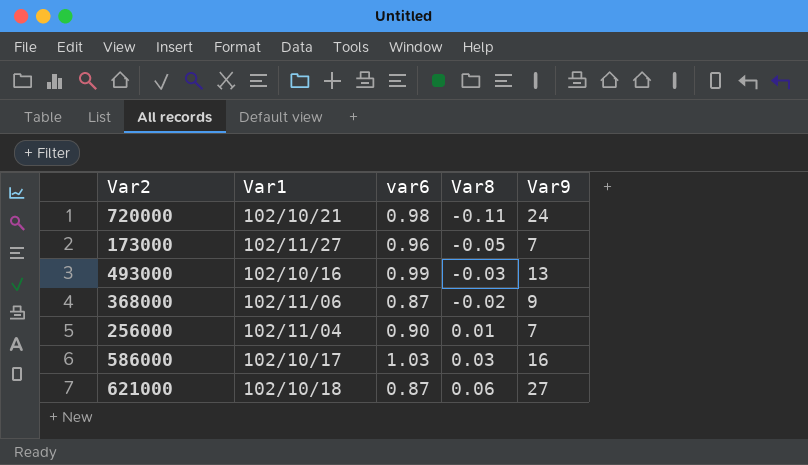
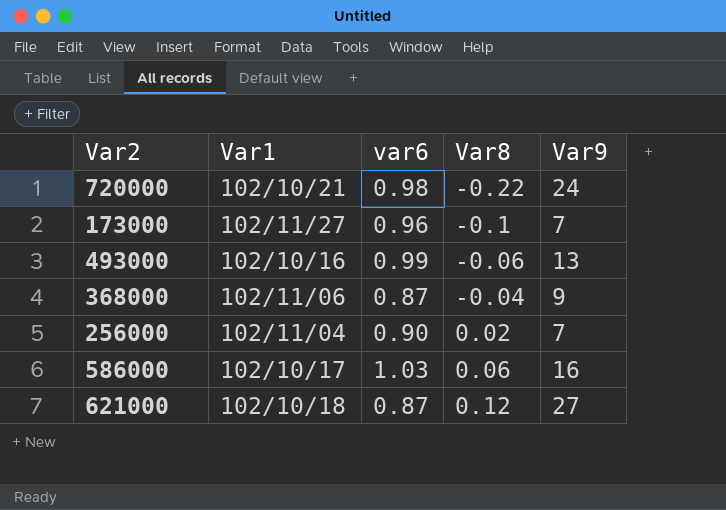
720000 | Var8: -0.11 -> -0.22
173000 | Var8: -0.05 -> -0.1
493000 | Var8: -0.03 -> -0.06
368000 | Var8: -0.02 -> -0.04
256000 | Var8: 0.01 -> 0.02
586000 | Var8: 0.03 -> 0.06
621000 | Var8: 0.06 -> 0.12

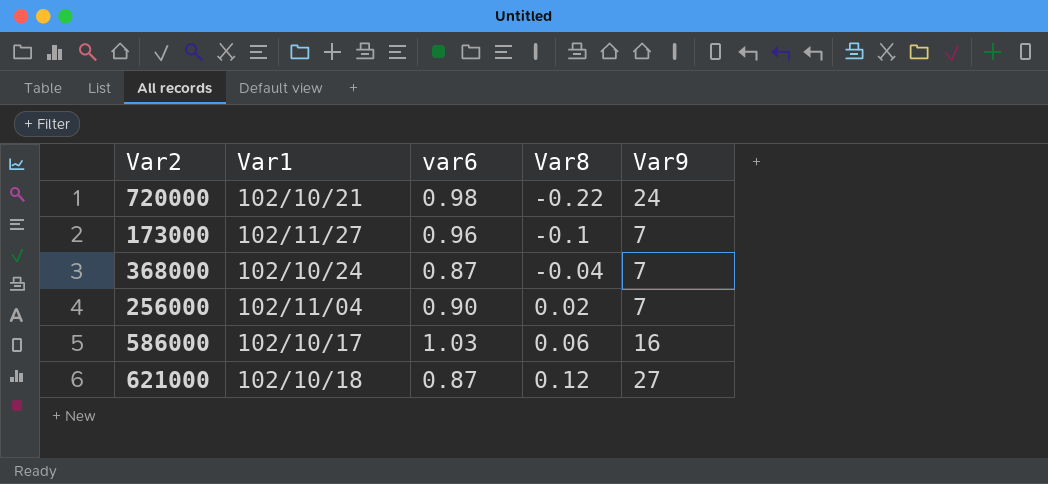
row 493000: 102/10/16 | 0.99 | -0.06 | 13 -> none
368000 | Var1: 102/11/06 -> 102/10/24
368000 | Var9: 9 -> 7

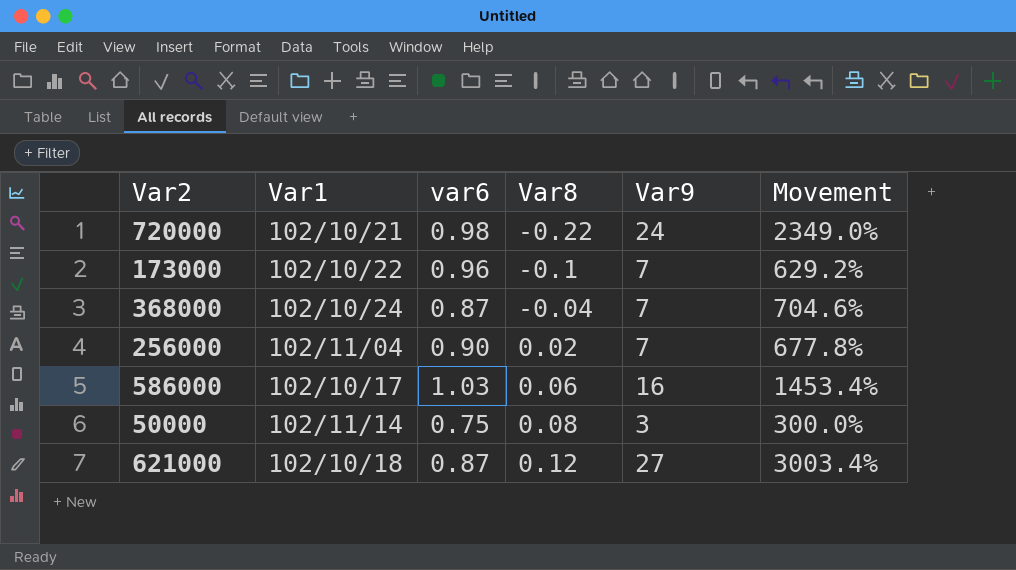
column Movement | formula: none -> ([Var9] - [var6]) / [var6]
173000 | Var1: 102/11/27 -> 102/10/22
row 50000: none -> 102/11/14 | 0.75 | 0.08 | 3 | 300.0%

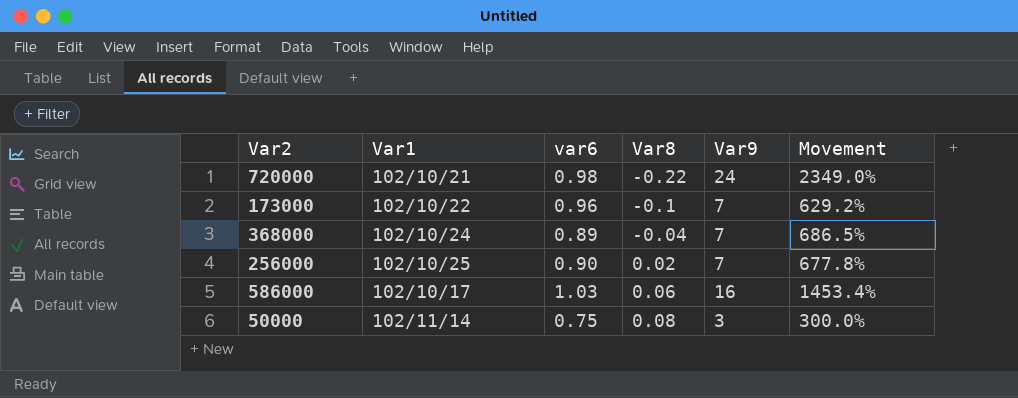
row 621000: 102/10/18 | 0.87 | 0.12 | 27 | 3003.4% -> none
368000 | var6: 0.87 -> 0.89
368000 | Movement: 704.6% -> 686.5%
256000 | Var1: 102/11/04 -> 102/10/25

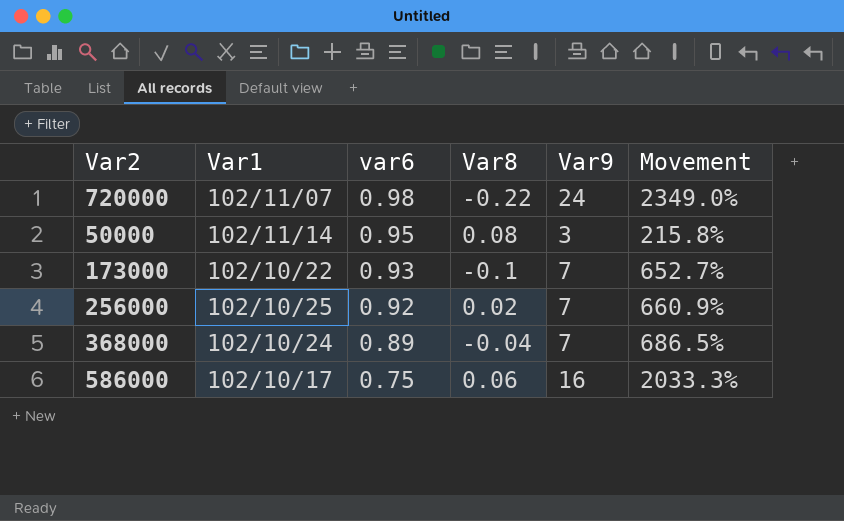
row order: Var8 ascending -> var6 descending
720000 | Var1: 102/10/21 -> 102/11/07
50000 | var6: 0.75 -> 0.95
50000 | Movement: 300.0% -> 215.8%
173000 | var6: 0.96 -> 0.93
173000 | Movement: 629.2% -> 652.7%
256000 | var6: 0.90 -> 0.92
256000 | Movement: 677.8% -> 660.9%
586000 | var6: 1.03 -> 0.75
586000 | Movement: 1453.4% -> 2033.3%

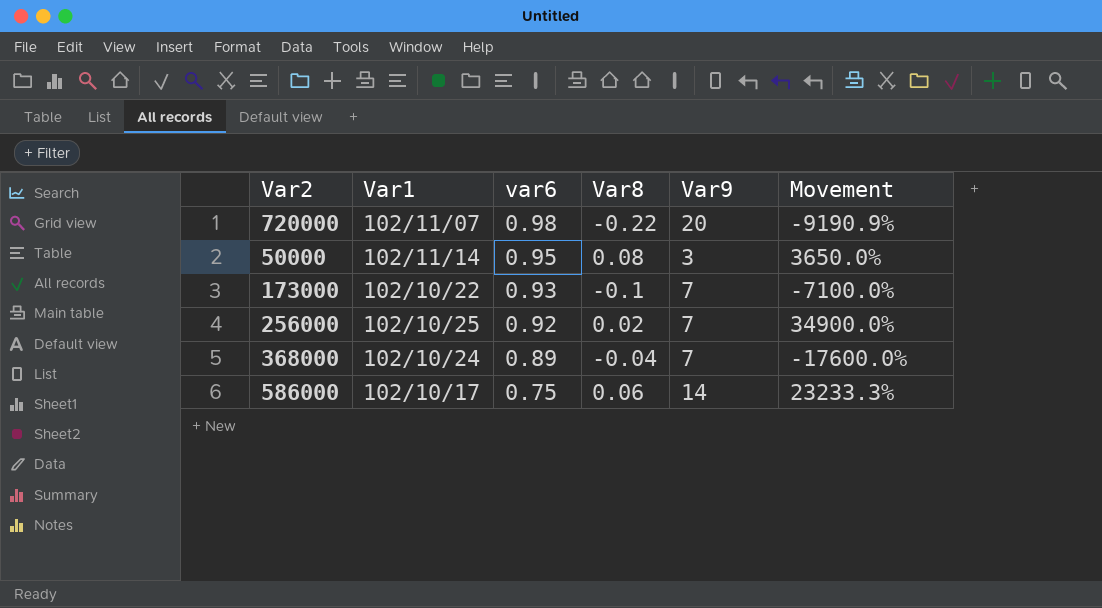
column Movement | formula: ([Var9] - [var6]) / [var6] -> ([Var9] - [Var8]) / [Var8]
720000 | Var9: 24 -> 20
586000 | Var9: 16 -> 14

